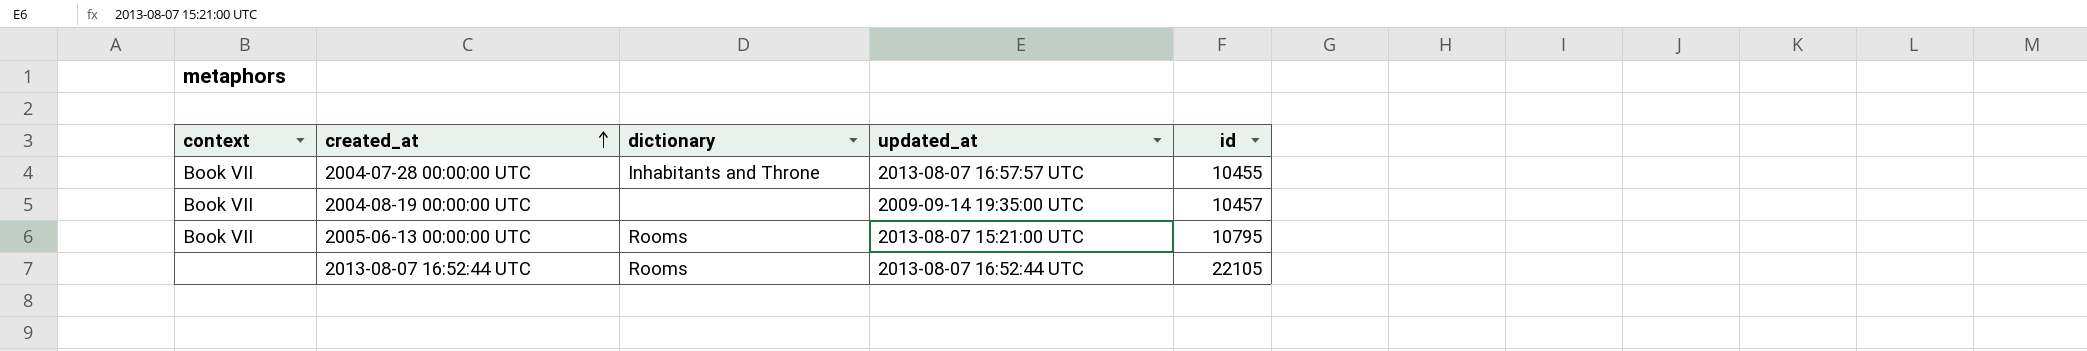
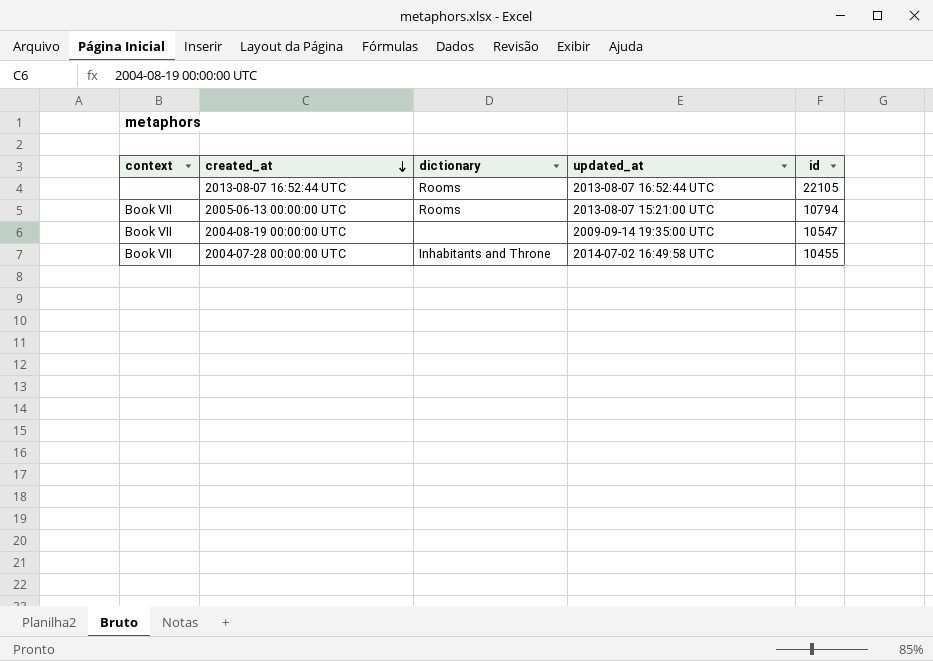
row order: created_at ascending -> created_at descending
2005-06-13 00:00:00 UTC | id: 10795 -> 10794
2004-08-19 00:00:00 UTC | id: 10457 -> 10547
2004-07-28 00:00:00 UTC | updated_at: 2013-08-07 16:57:57 UTC -> 2014-07-02 16:49:58 UTC

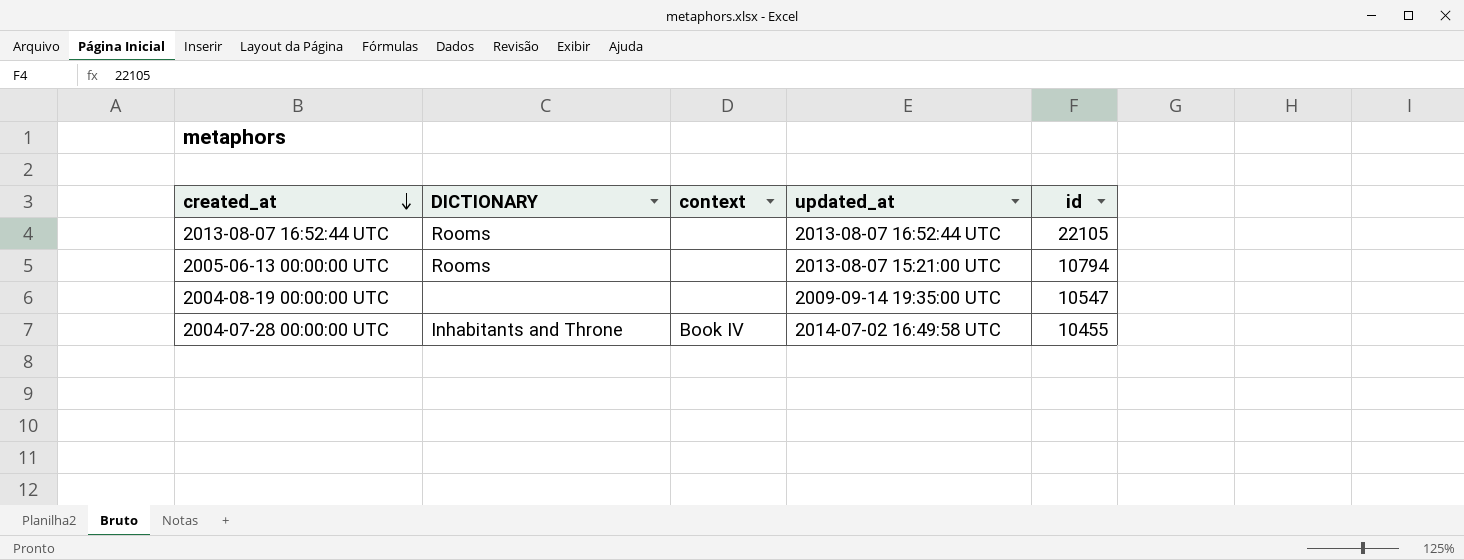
column name: dictionary -> DICTIONARY
column context | position: 1 -> 3
2005-06-13 00:00:00 UTC | context: Book VII -> none
2004-08-19 00:00:00 UTC | context: Book VII -> none
2004-07-28 00:00:00 UTC | context: Book VII -> Book IV

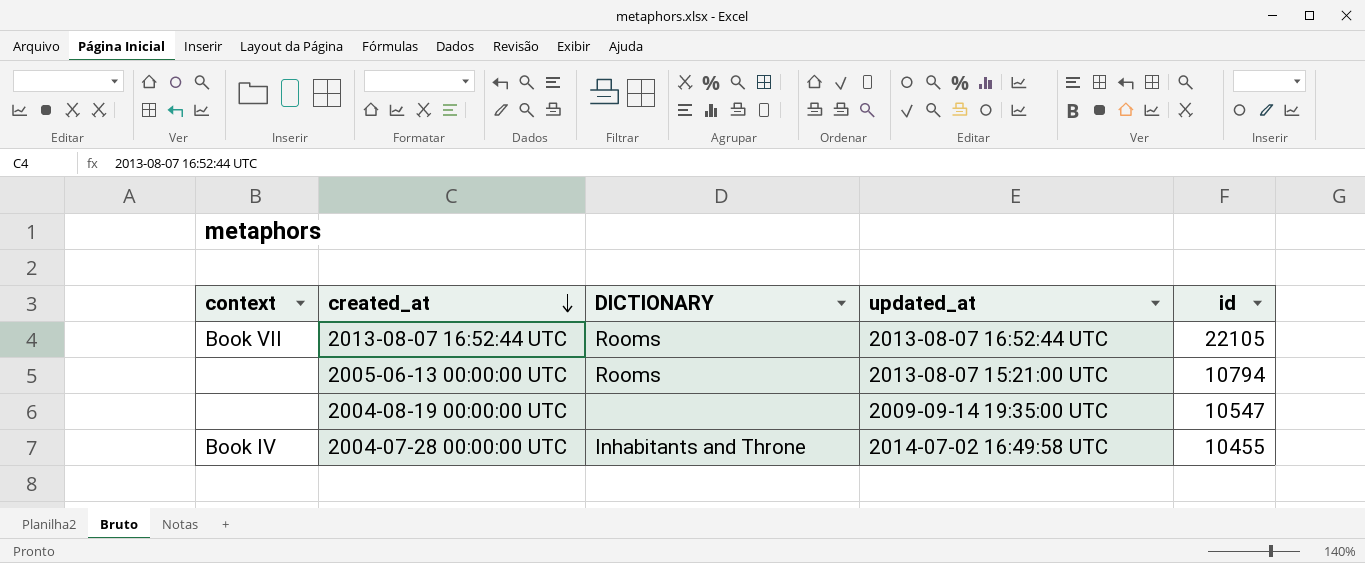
column context | position: 3 -> 1
2013-08-07 16:52:44 UTC | context: none -> Book VII

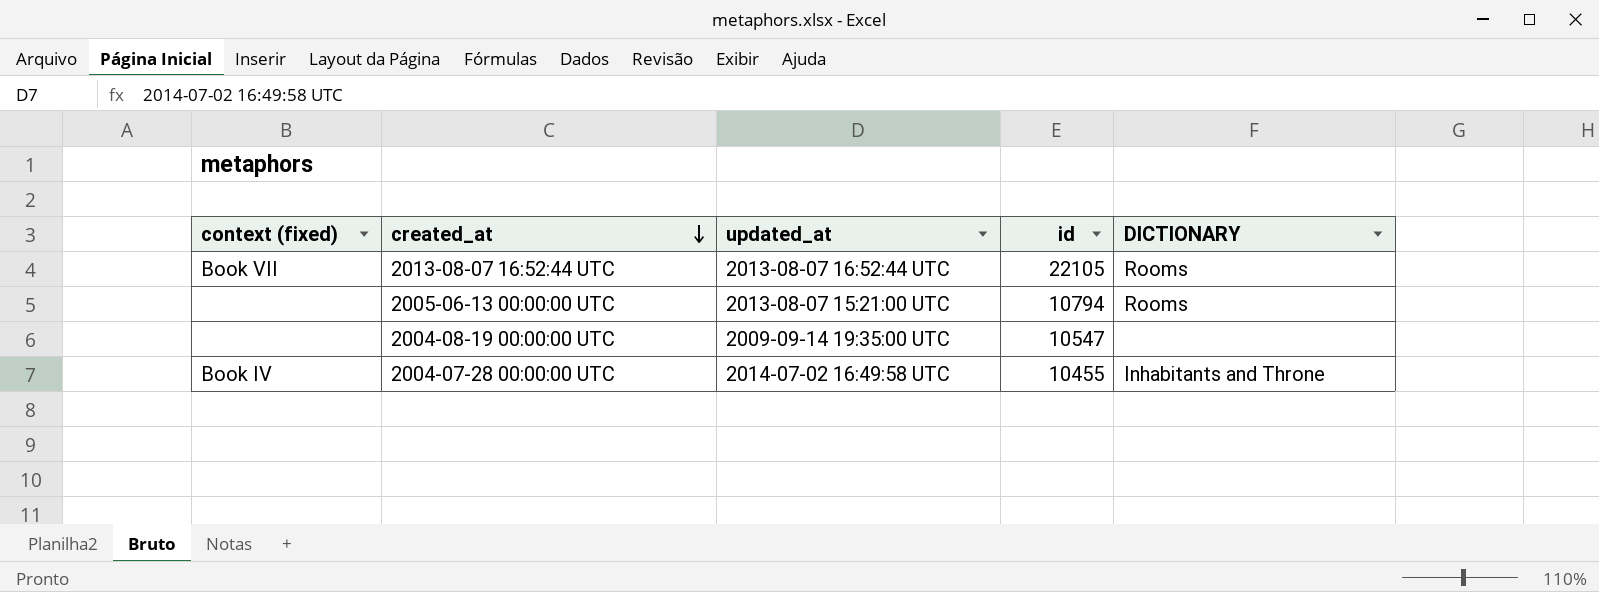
column name: context -> context (fixed)
column DICTIONARY | position: 3 -> 5

